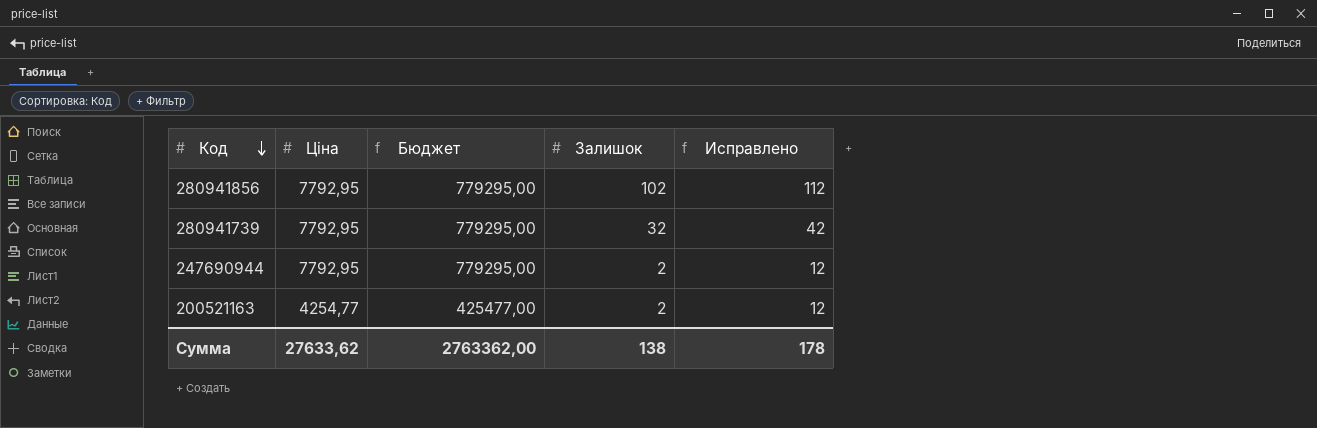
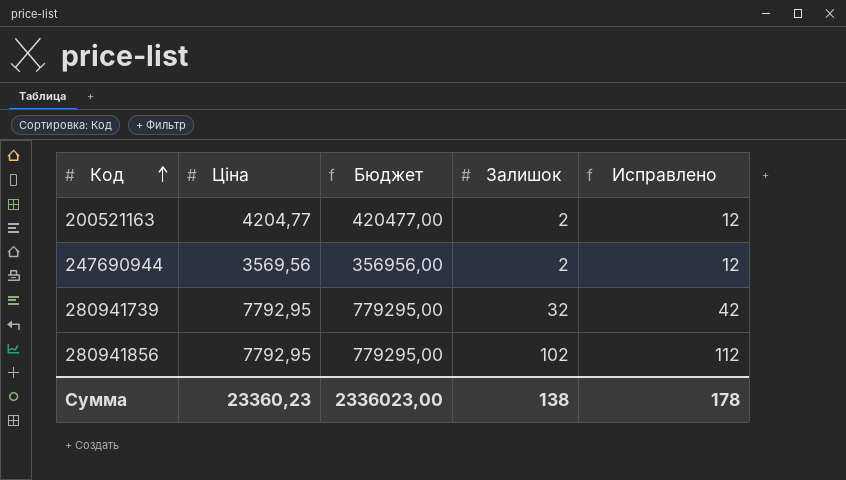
row order: Код descending -> Код ascending
200521163 | Ціна: 4254,77 -> 4204,77
200521163 | Бюджет: 425477,00 -> 420477,00
247690944 | Ціна: 7792,95 -> 3569,56
247690944 | Бюджет: 779295,00 -> 356956,00
Сумма | Ціна: 27633,62 -> 23360,23
Сумма | Бюджет: 2763362,00 -> 2336023,00

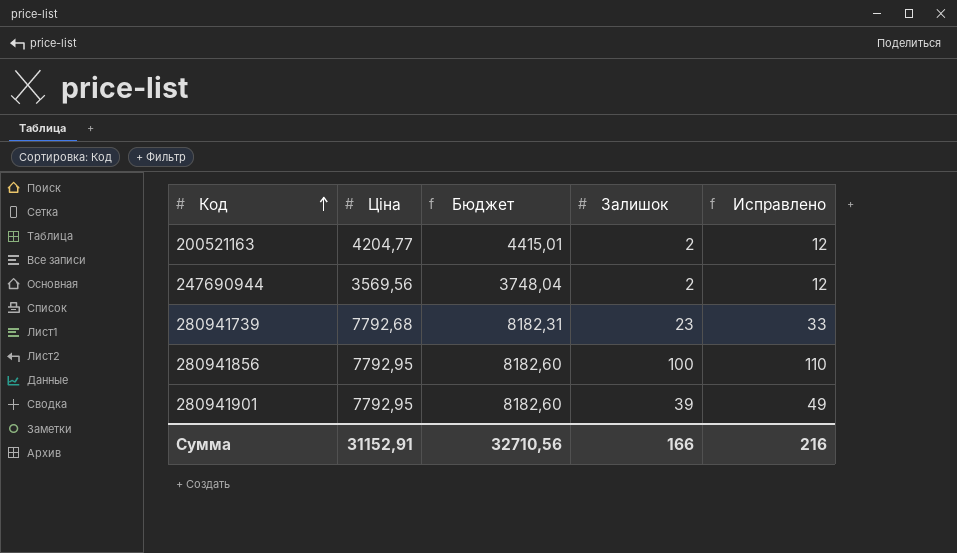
column Бюджет | formula: [Ціна] * 100 -> [Ціна] * 1,05
280941739 | Ціна: 7792,95 -> 7792,68
280941739 | Залишок: 32 -> 23
280941739 | Исправлено: 42 -> 33
280941856 | Залишок: 102 -> 100
280941856 | Исправлено: 112 -> 110
row 280941901: none -> 7792,95 | 8182,60 | 39 | 49
Сумма | Ціна: 23360,23 -> 31152,91
Сумма | Бюджет: 2336023,00 -> 32710,56
Сумма | Залишок: 138 -> 166
Сумма | Исправлено: 178 -> 216

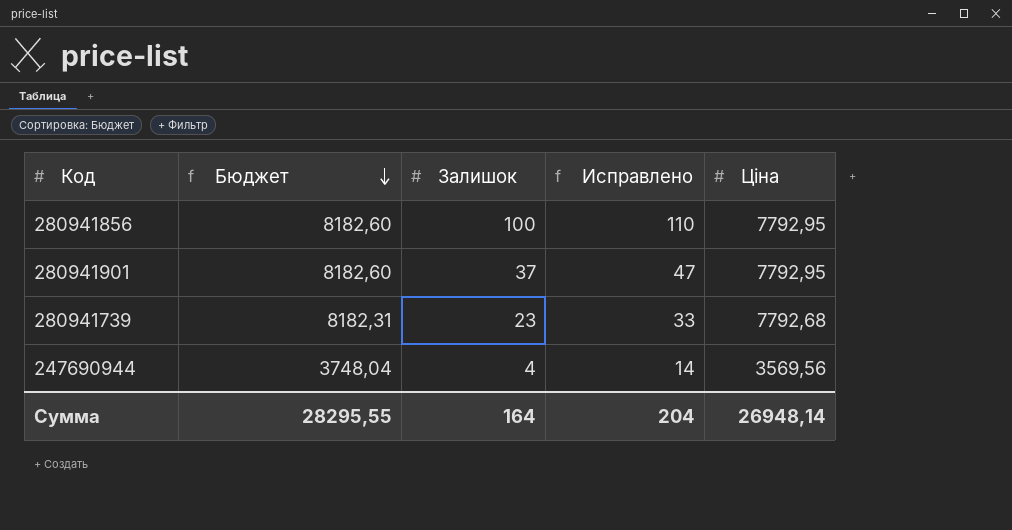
row order: Код ascending -> Бюджет descending
column Ціна | position: 2 -> 5
row 200521163: 4204,77 | 4415,01 | 2 | 12 -> none
280941901 | Залишок: 39 -> 37
280941901 | Исправлено: 49 -> 47
247690944 | Залишок: 2 -> 4
247690944 | Исправлено: 12 -> 14
Сумма | Бюджет: 32710,56 -> 28295,55
Сумма | Залишок: 166 -> 164
Сумма | Исправлено: 216 -> 204
Сумма | Ціна: 31152,91 -> 26948,14

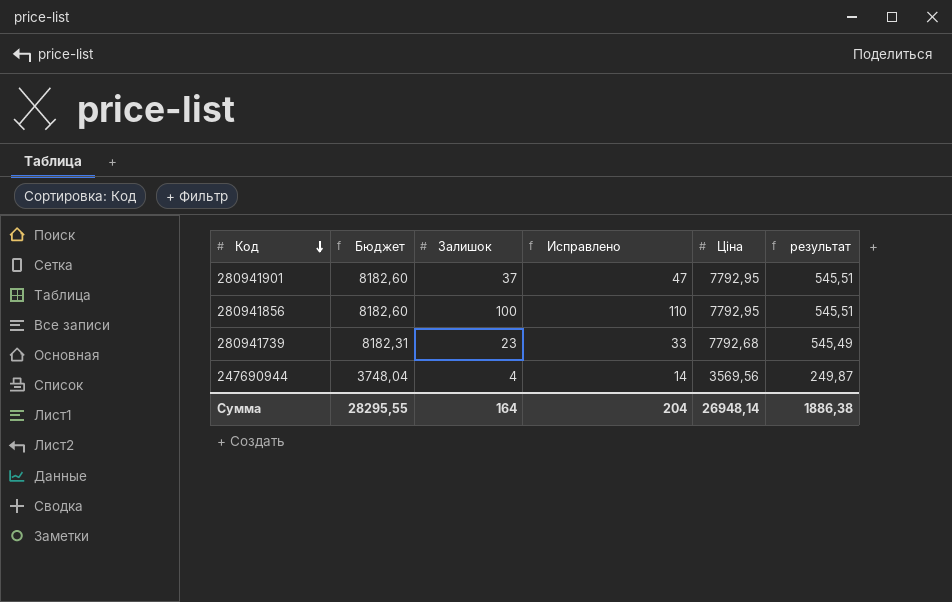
row order: Бюджет descending -> Код descending
column результат | formula: none -> [Ціна] * 0,07

